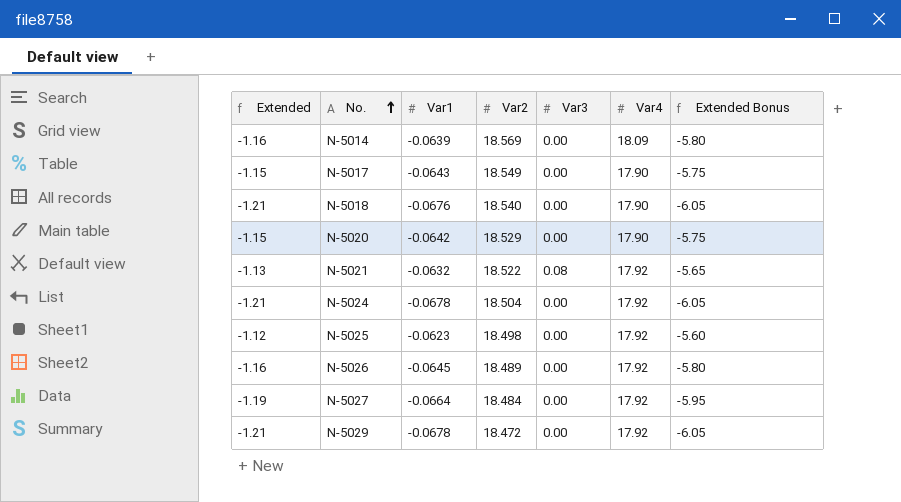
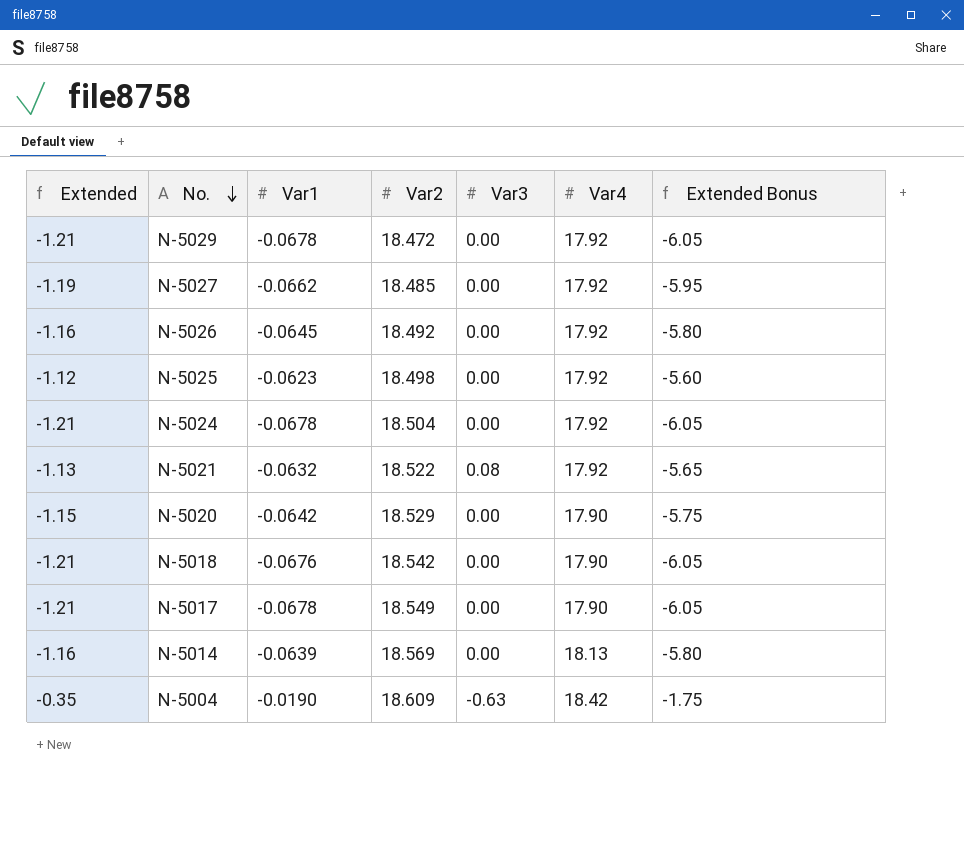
row order: No. ascending -> No. descending
N-5027 | Var1: -0.0664 -> -0.0662
N-5027 | Var2: 18.484 -> 18.485
N-5026 | Var2: 18.489 -> 18.492
N-5018 | Var2: 18.540 -> 18.542
N-5017 | Extended: -1.15 -> -1.21
N-5017 | Var1: -0.0643 -> -0.0678
N-5017 | Extended Bonus: -5.75 -> -6.05
N-5014 | Var4: 18.09 -> 18.13
row N-5004: none -> -0.35 | -0.0190 | 18.609 | -0.63 | 18.42 | -1.75

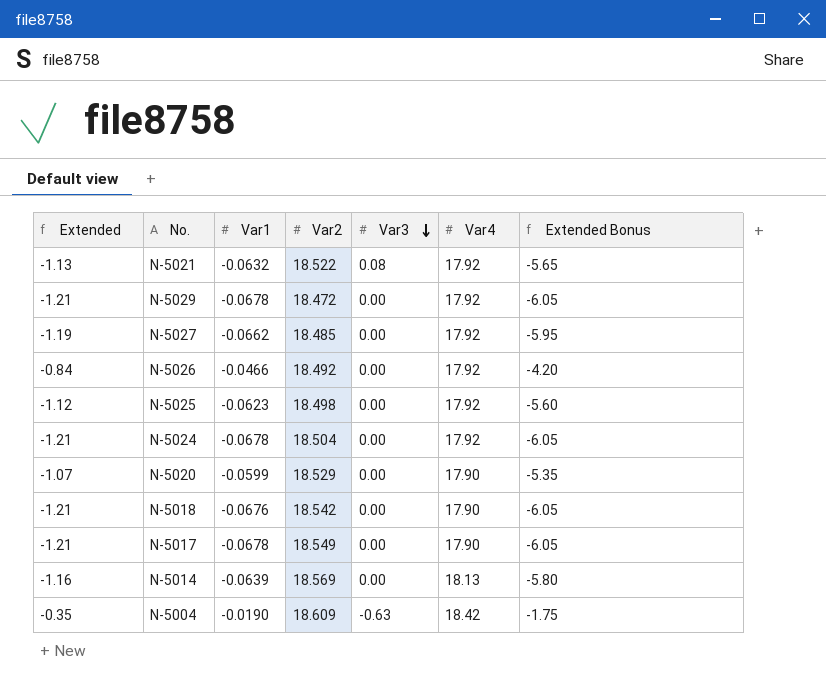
row order: No. descending -> Var3 descending
N-5026 | Extended: -1.16 -> -0.84
N-5026 | Var1: -0.0645 -> -0.0466
N-5026 | Extended Bonus: -5.80 -> -4.20
N-5020 | Extended: -1.15 -> -1.07
N-5020 | Var1: -0.0642 -> -0.0599
N-5020 | Extended Bonus: -5.75 -> -5.35

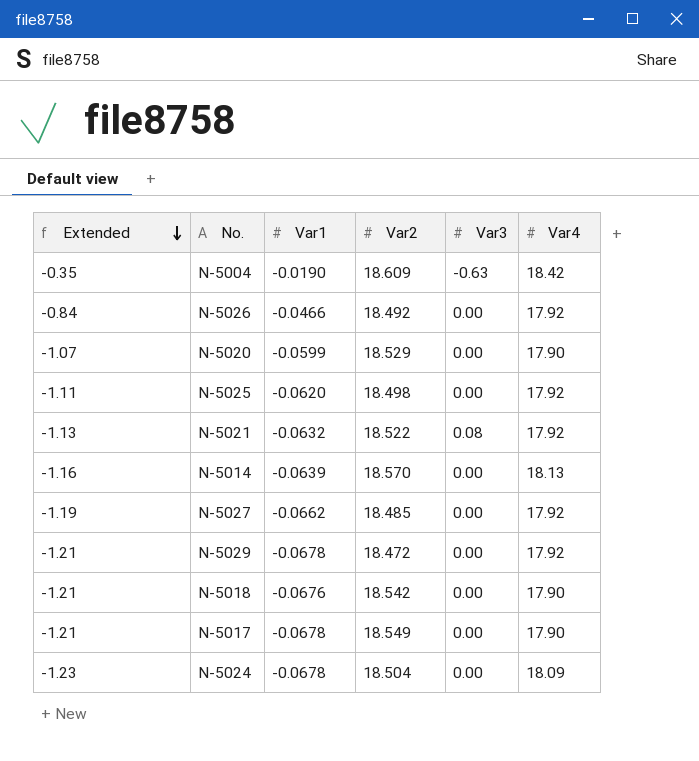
row order: Var3 descending -> Extended descending
column Extended Bonus | formula: [Extended] * 5 -> none
N-5025 | Extended: -1.12 -> -1.11
N-5025 | Var1: -0.0623 -> -0.0620
N-5014 | Var2: 18.569 -> 18.570
N-5024 | Extended: -1.21 -> -1.23
N-5024 | Var4: 17.92 -> 18.09

